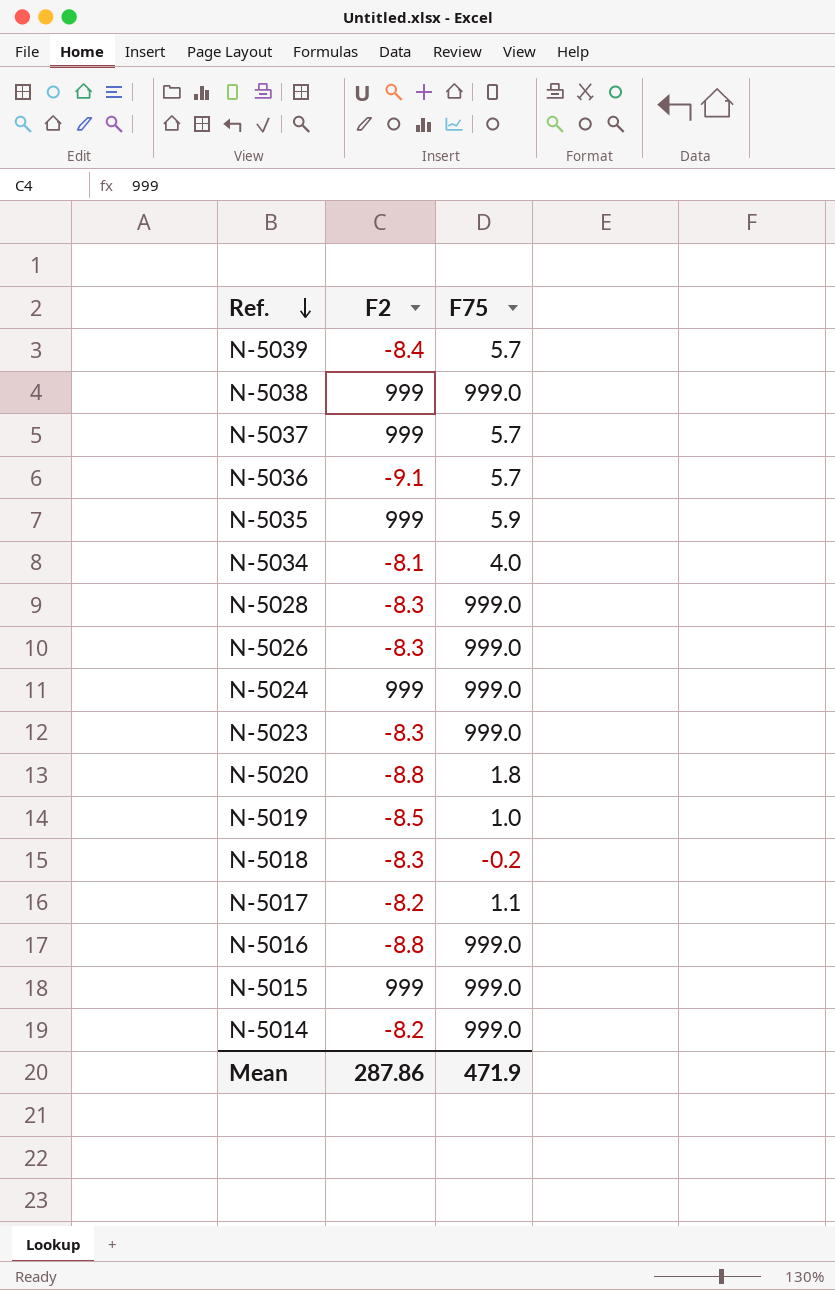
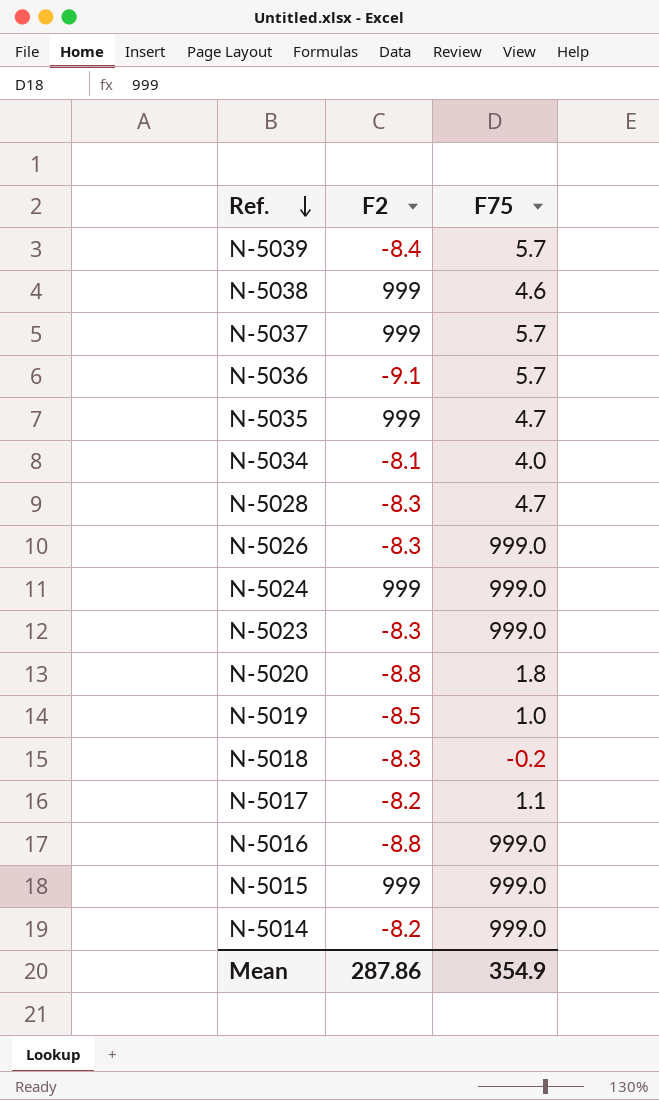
N-5038 | F75: 999.0 -> 4.6
N-5035 | F75: 5.9 -> 4.7
N-5028 | F75: 999.0 -> 4.7
Mean | F75: 471.9 -> 354.9

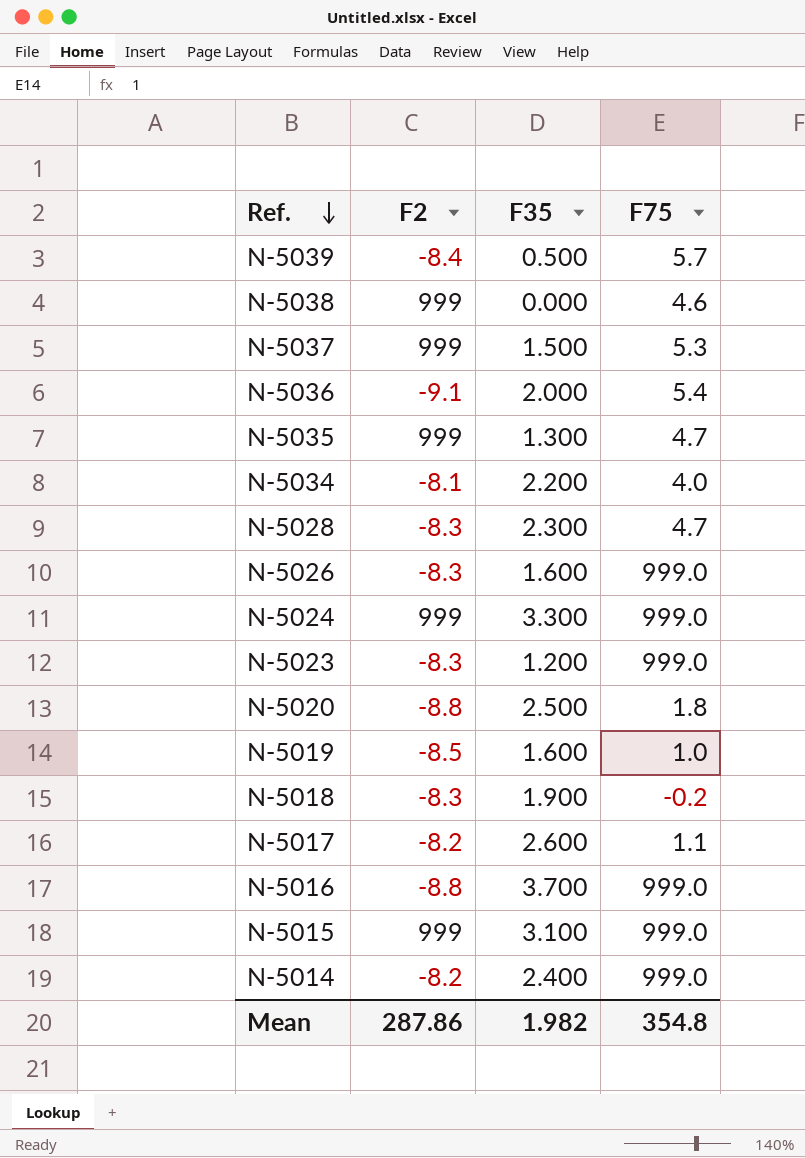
column F35 | position: none -> 3
N-5037 | F75: 5.7 -> 5.3
N-5036 | F75: 5.7 -> 5.4
Mean | F75: 354.9 -> 354.8

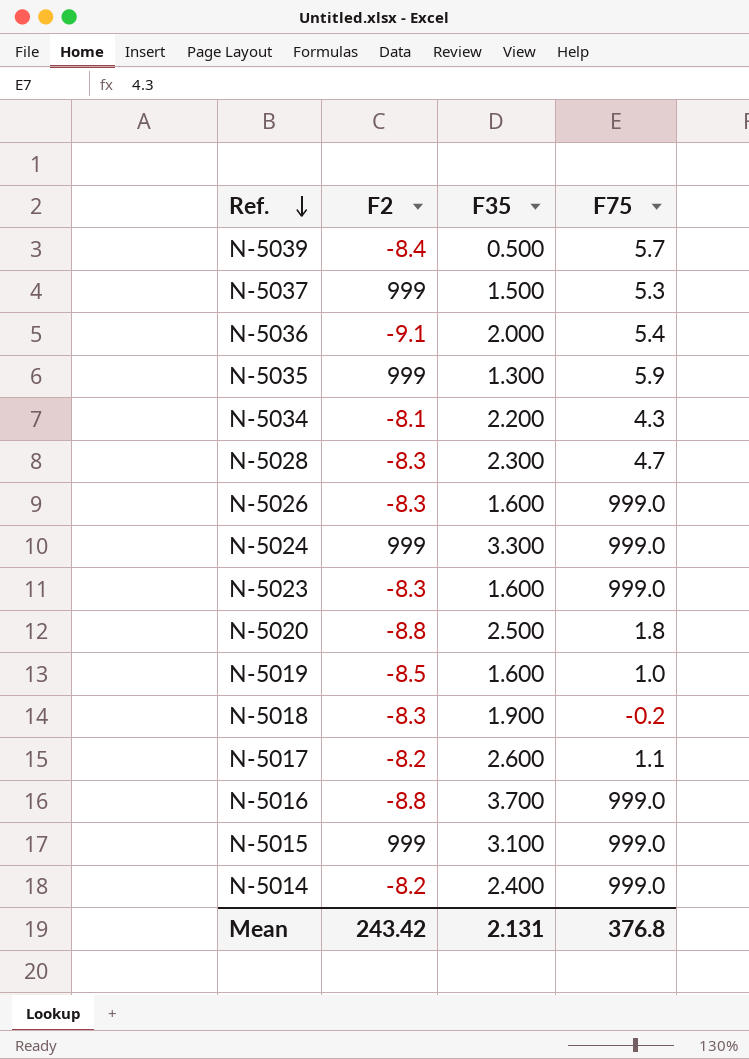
row N-5038: 999 | 0.000 | 4.6 -> none
N-5035 | F75: 4.7 -> 5.9
N-5034 | F75: 4.0 -> 4.3
N-5023 | F35: 1.200 -> 1.600
Mean | F2: 287.86 -> 243.42
Mean | F35: 1.982 -> 2.131
Mean | F75: 354.8 -> 376.8

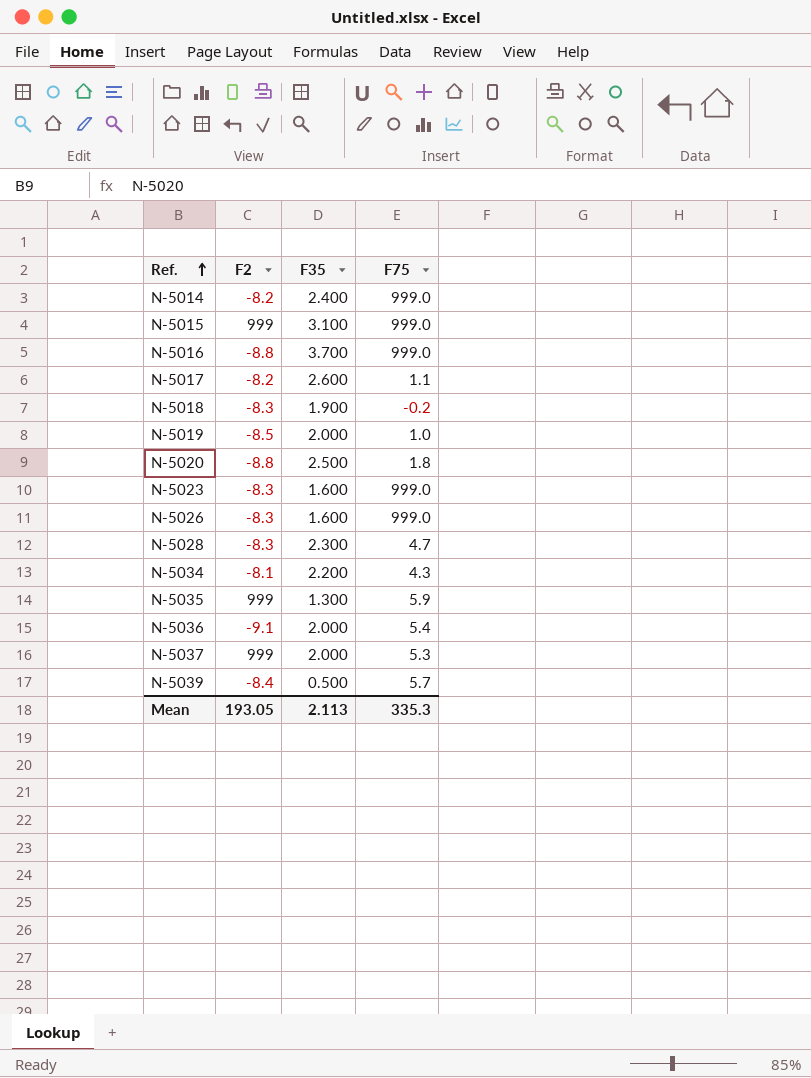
row order: Ref. descending -> Ref. ascending
row N-5024: 999 | 3.300 | 999.0 -> none
N-5019 | F35: 1.600 -> 2.000
N-5037 | F35: 1.500 -> 2.000
Mean | F2: 243.42 -> 193.05
Mean | F35: 2.131 -> 2.113
Mean | F75: 376.8 -> 335.3

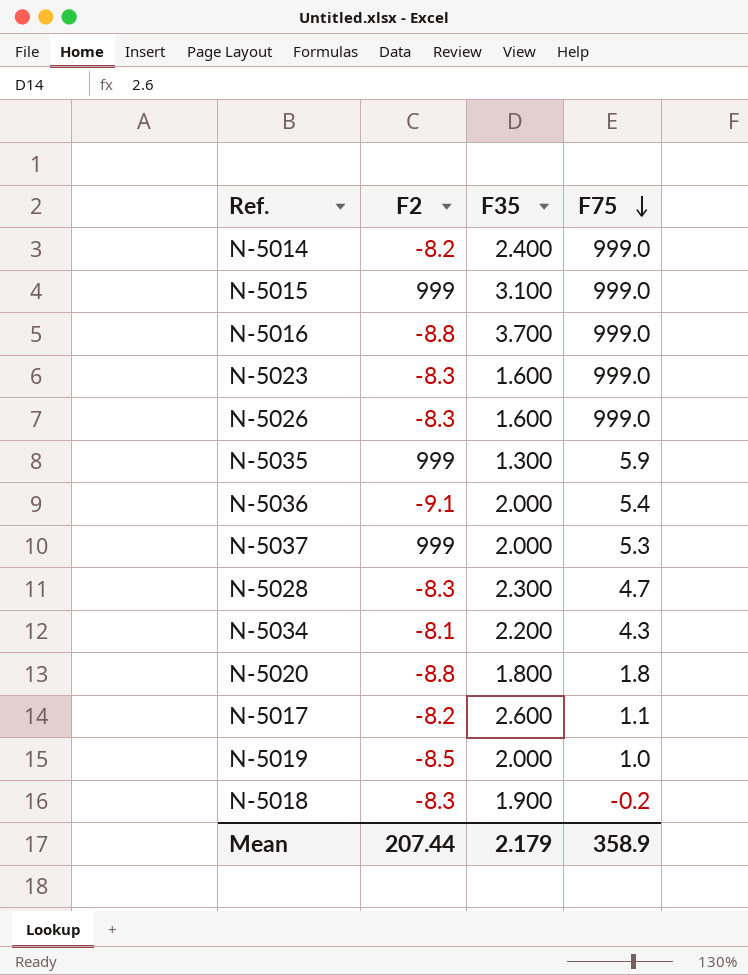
row order: Ref. ascending -> F75 descending
row N-5039: -8.4 | 0.500 | 5.7 -> none
N-5020 | F35: 2.500 -> 1.800
Mean | F2: 193.05 -> 207.44
Mean | F35: 2.113 -> 2.179
Mean | F75: 335.3 -> 358.9

